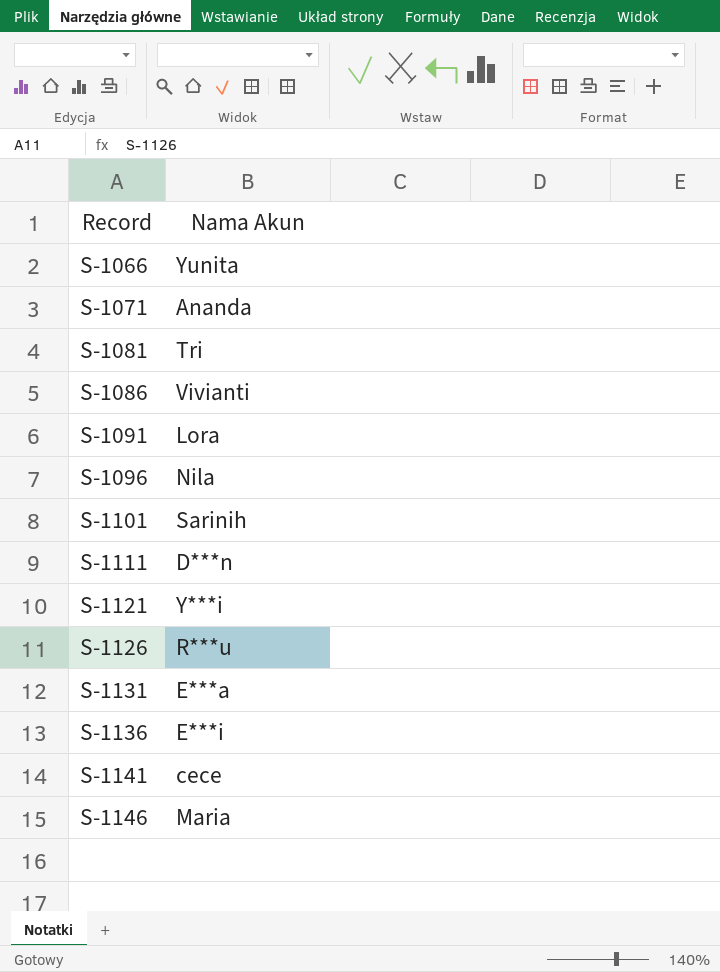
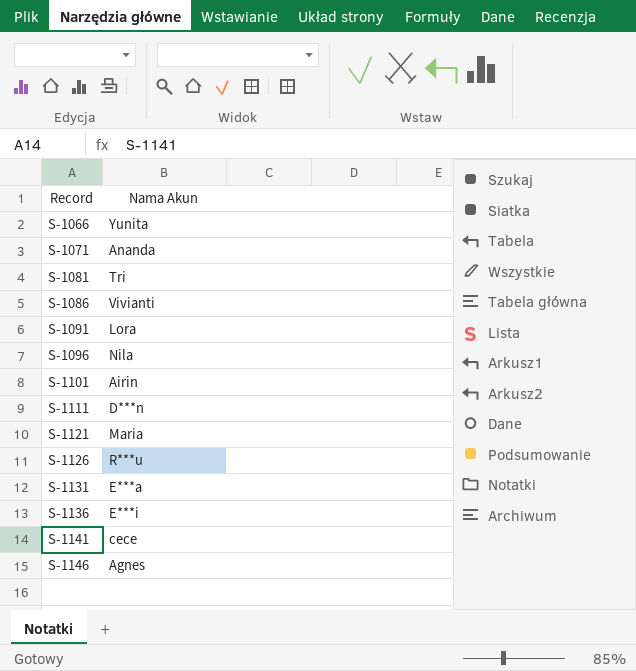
S-1101 | Nama Akun: Sarinih -> Airin
S-1121 | Nama Akun: Y***i -> Maria
S-1146 | Nama Akun: Maria -> Agnes

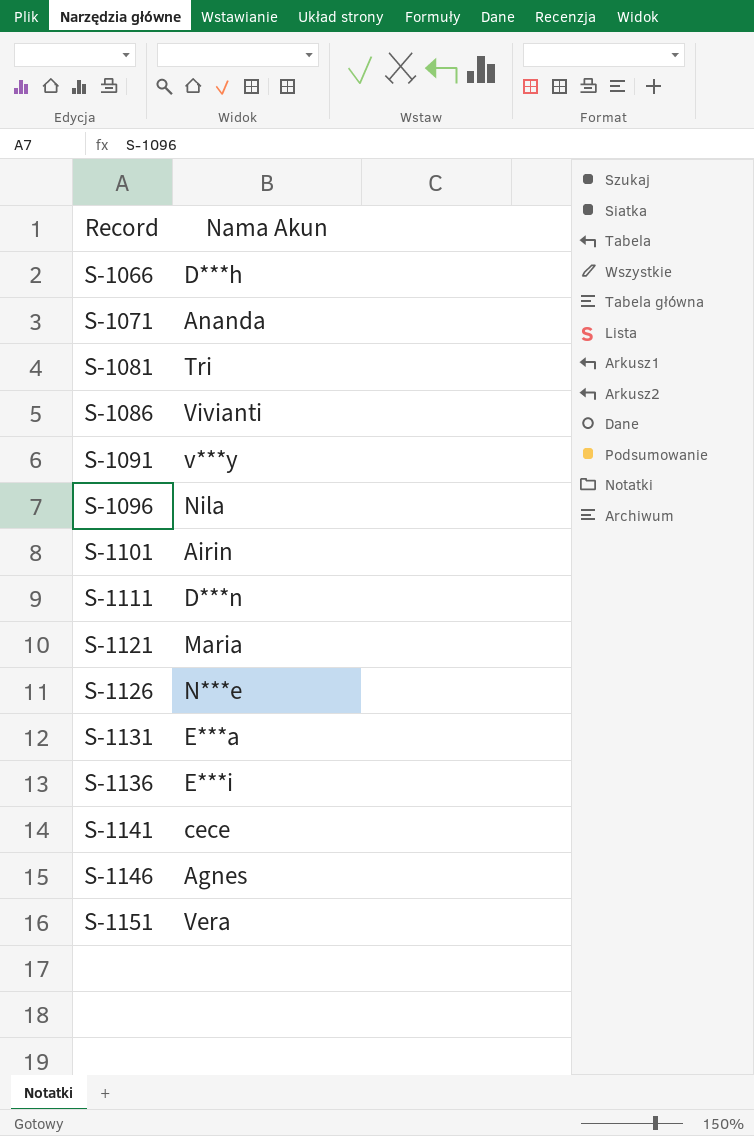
S-1066 | Nama Akun: Yunita -> D***h
S-1091 | Nama Akun: Lora -> v***y
S-1126 | Nama Akun: R***u -> N***e
row S-1151: none -> Vera

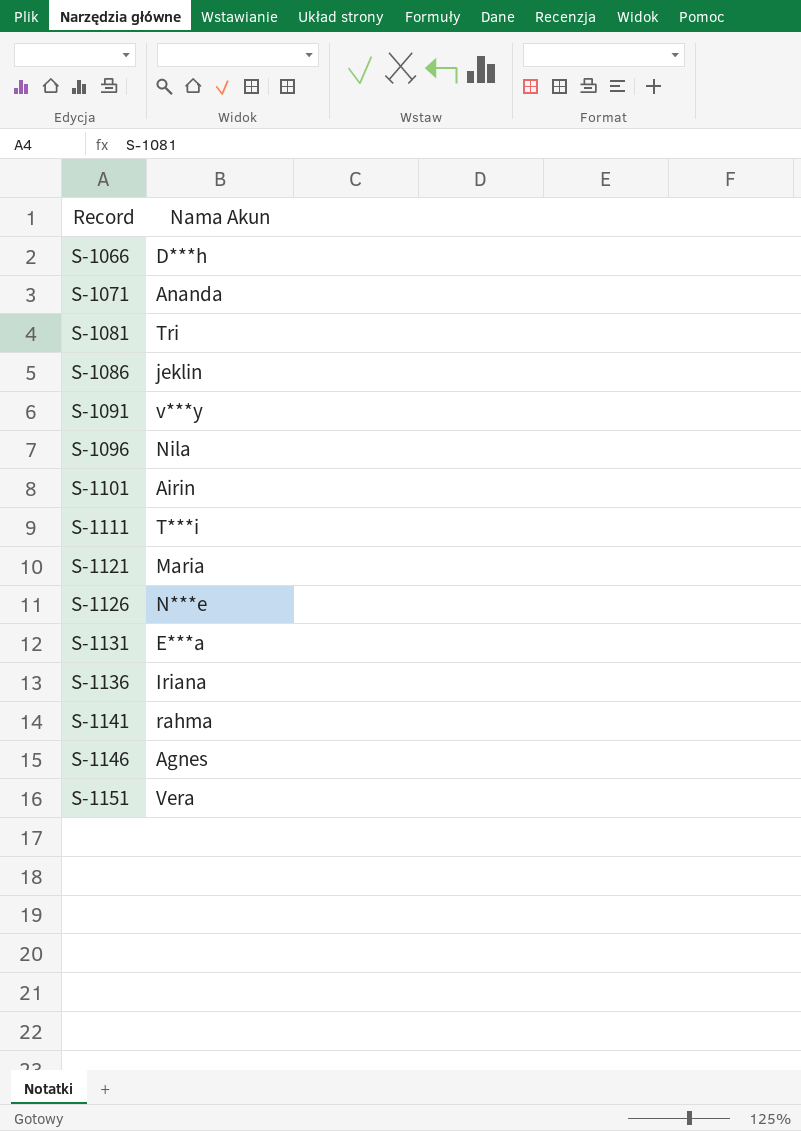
S-1086 | Nama Akun: Vivianti -> jeklin
S-1111 | Nama Akun: D***n -> T***i
S-1136 | Nama Akun: E***i -> Iriana
S-1141 | Nama Akun: cece -> rahma

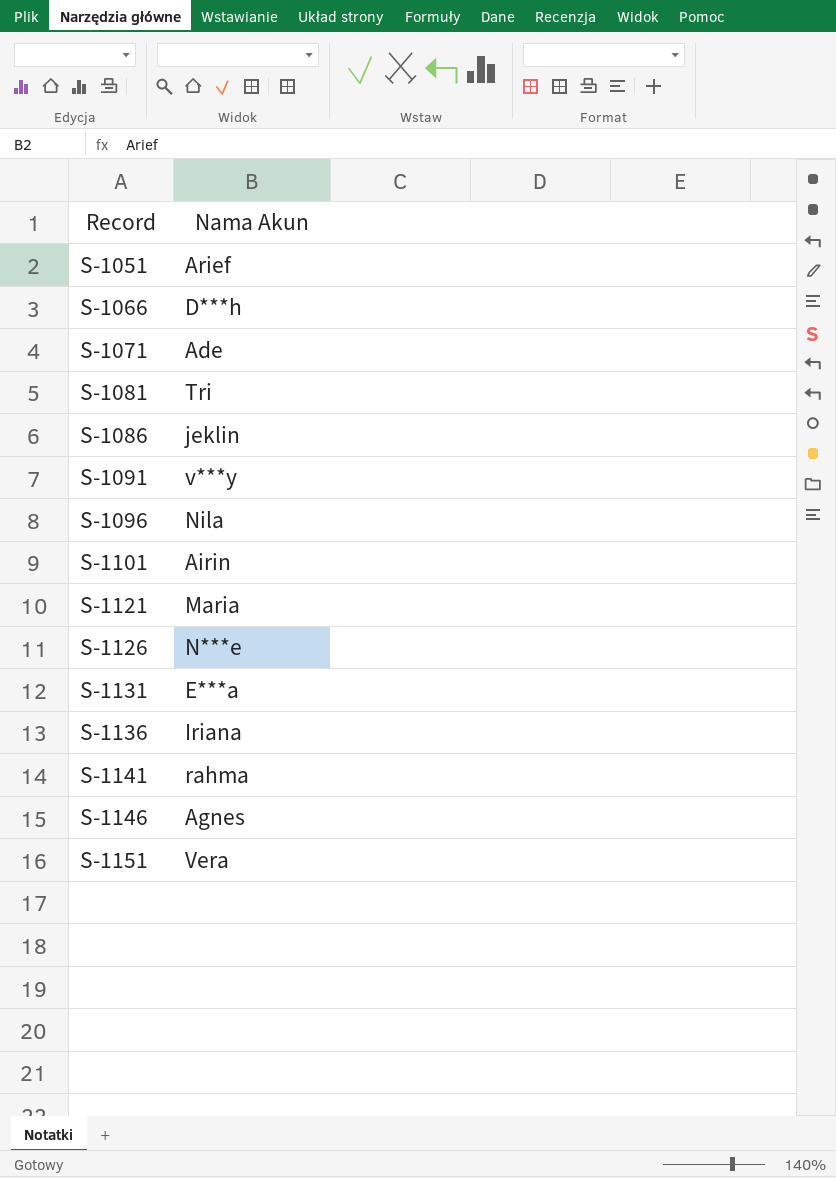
row S-1111: T***i -> none
row S-1051: none -> Arief
S-1071 | Nama Akun: Ananda -> Ade

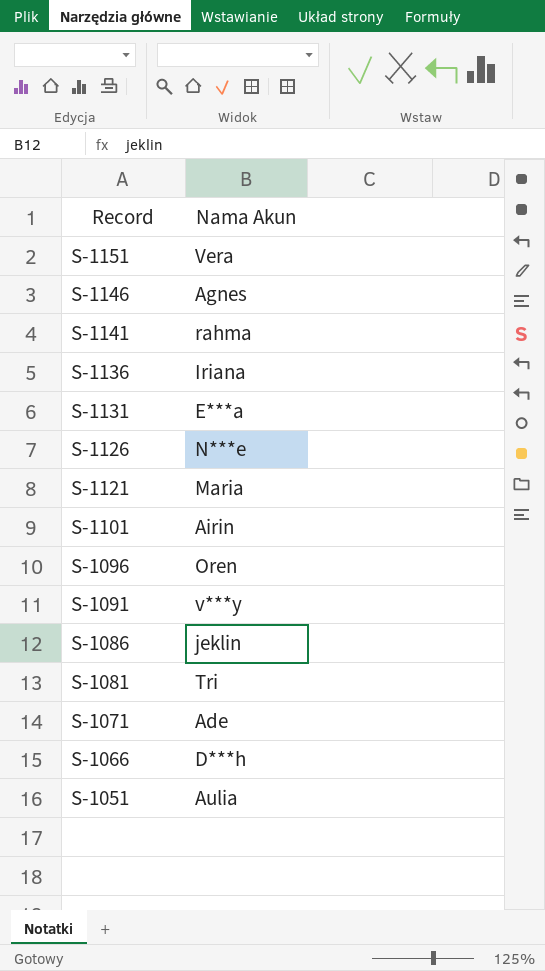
row order: Record ascending -> Record descending
S-1096 | Nama Akun: Nila -> Oren
S-1051 | Nama Akun: Arief -> Aulia

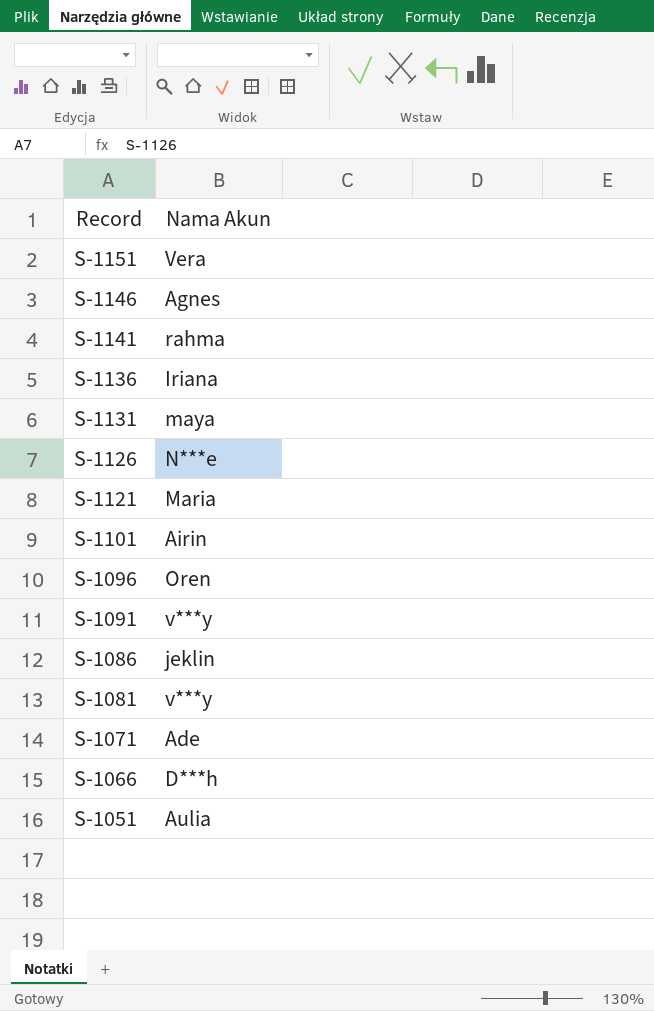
S-1131 | Nama Akun: E***a -> maya
S-1081 | Nama Akun: Tri -> v***y

